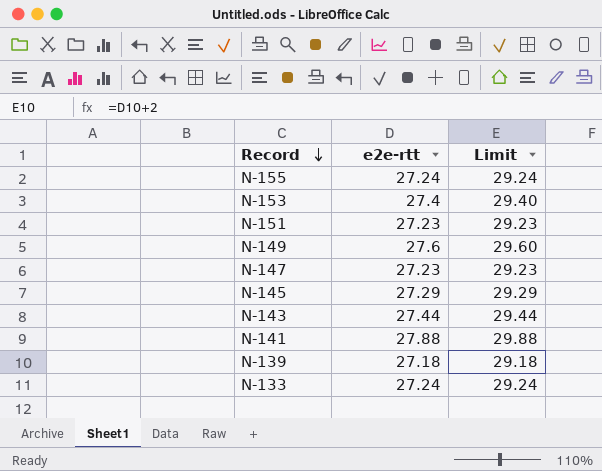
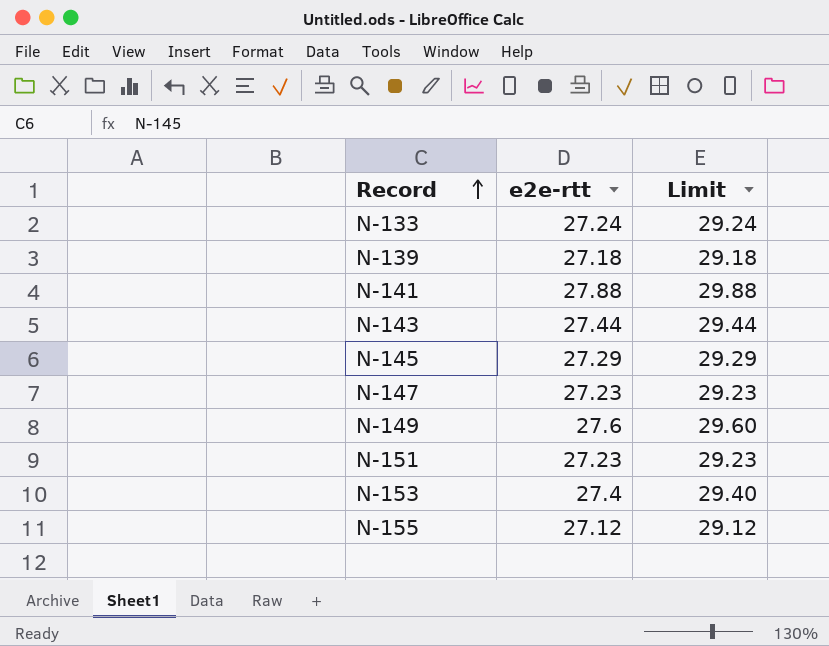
row order: Record descending -> Record ascending
N-155 | e2e-rtt: 27.24 -> 27.12
N-155 | Limit: 29.24 -> 29.12

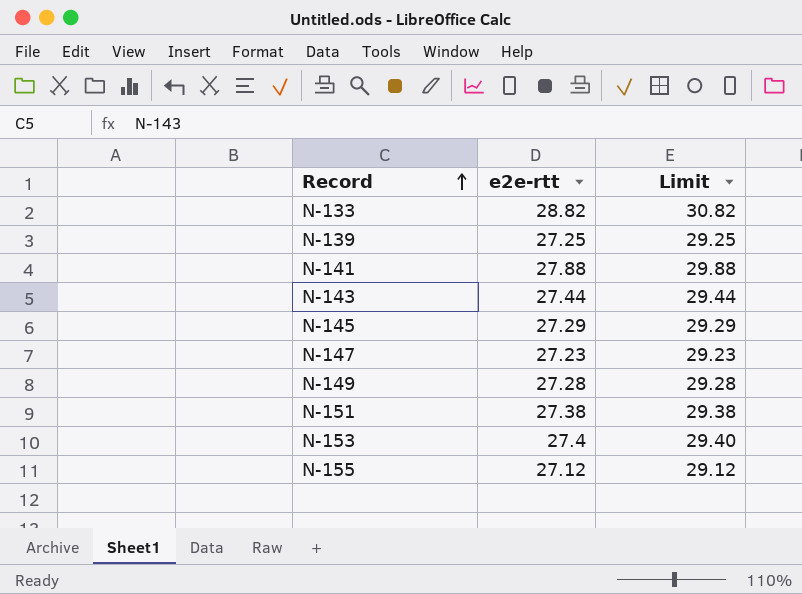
N-133 | e2e-rtt: 27.24 -> 28.82
N-133 | Limit: 29.24 -> 30.82
N-139 | e2e-rtt: 27.18 -> 27.25
N-139 | Limit: 29.18 -> 29.25
N-149 | e2e-rtt: 27.6 -> 27.28
N-149 | Limit: 29.60 -> 29.28
N-151 | e2e-rtt: 27.23 -> 27.38
N-151 | Limit: 29.23 -> 29.38

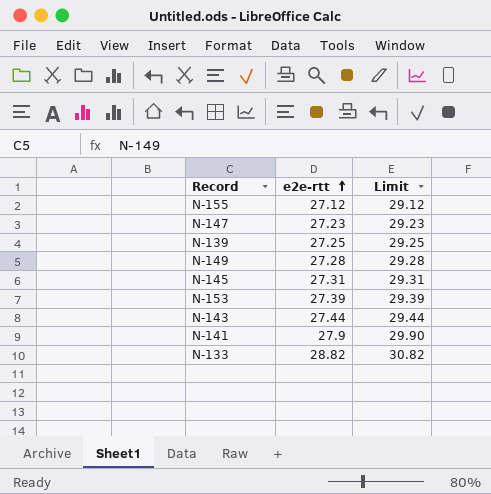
row order: Record ascending -> e2e-rtt ascending
row N-151: 27.38 | 29.38 -> none
N-145 | e2e-rtt: 27.29 -> 27.31
N-145 | Limit: 29.29 -> 29.31
N-153 | e2e-rtt: 27.4 -> 27.39
N-153 | Limit: 29.40 -> 29.39
N-141 | e2e-rtt: 27.88 -> 27.9
N-141 | Limit: 29.88 -> 29.90

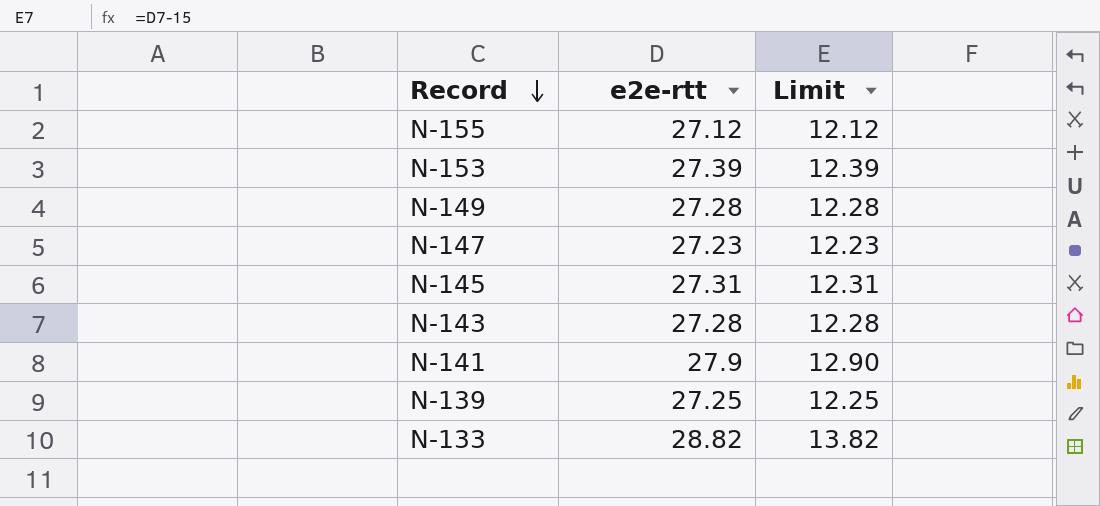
row order: e2e-rtt ascending -> Record descending
column Limit | formula: [e2e-rtt] + 2 -> [e2e-rtt] - 15
N-143 | e2e-rtt: 27.44 -> 27.28

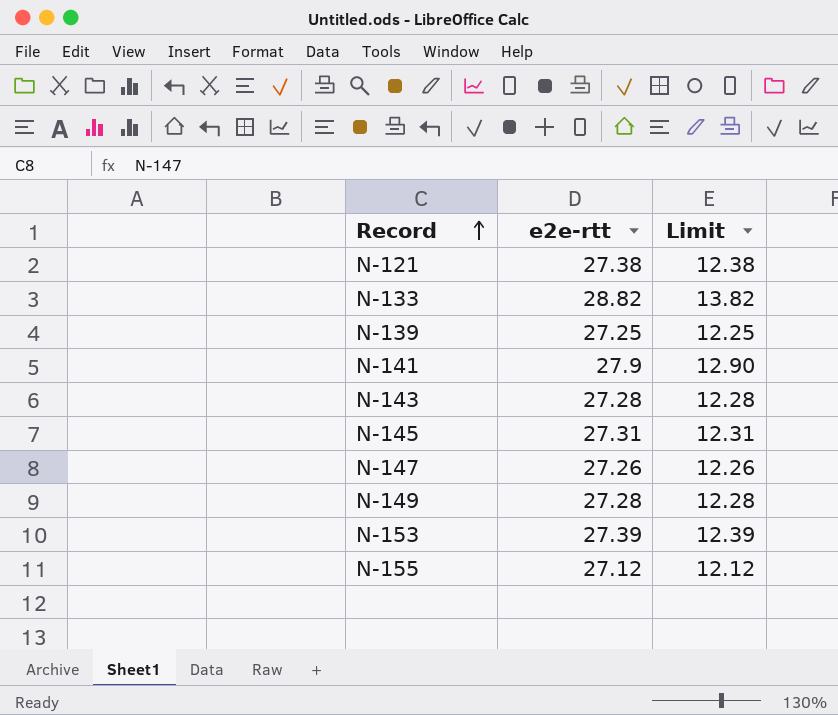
row order: Record descending -> Record ascending
row N-121: none -> 27.38 | 12.38
N-147 | e2e-rtt: 27.23 -> 27.26
N-147 | Limit: 12.23 -> 12.26

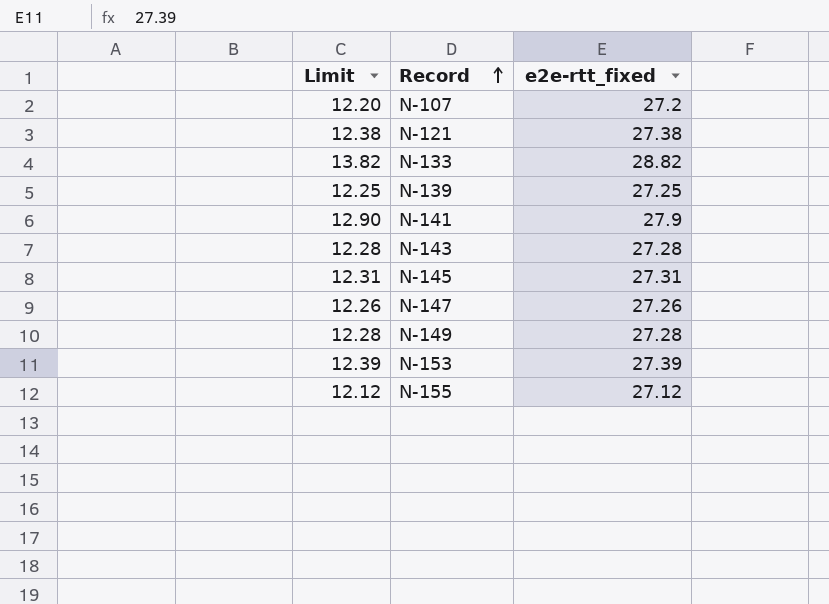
column Limit | position: 3 -> 1
column name: e2e-rtt -> e2e-rtt_fixed
row N-107: none -> 12.20 | 27.2

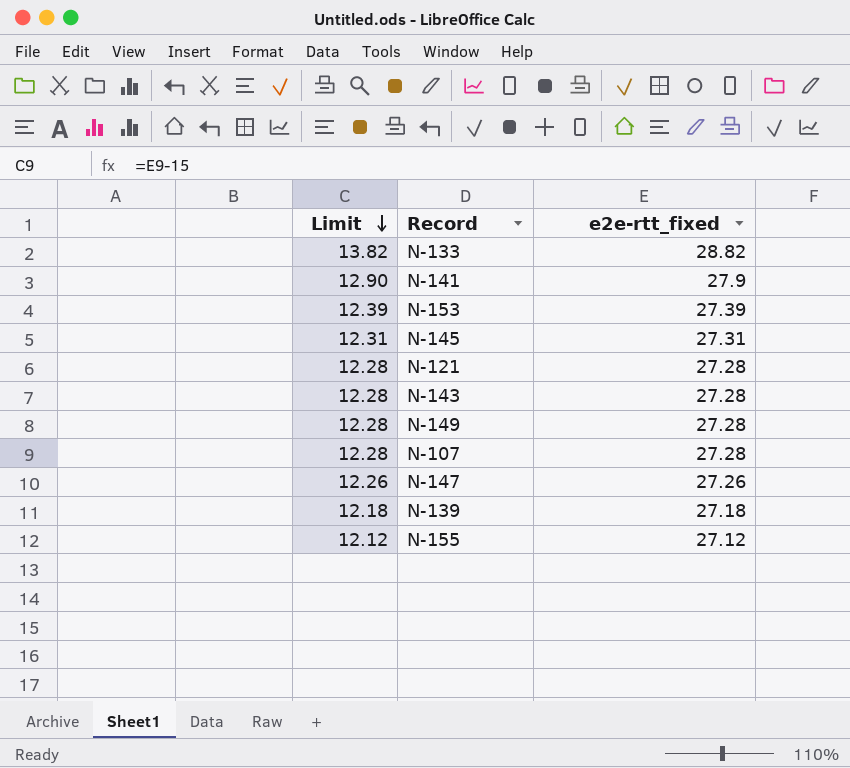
row order: Record ascending -> Limit descending
N-121 | Limit: 12.38 -> 12.28
N-121 | e2e-rtt_fixed: 27.38 -> 27.28
N-107 | Limit: 12.20 -> 12.28
N-107 | e2e-rtt_fixed: 27.2 -> 27.28
N-139 | Limit: 12.25 -> 12.18
N-139 | e2e-rtt_fixed: 27.25 -> 27.18

